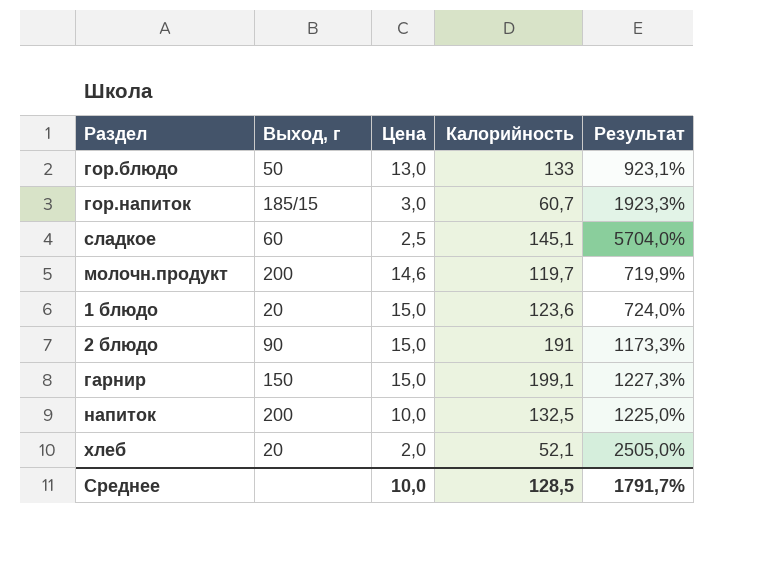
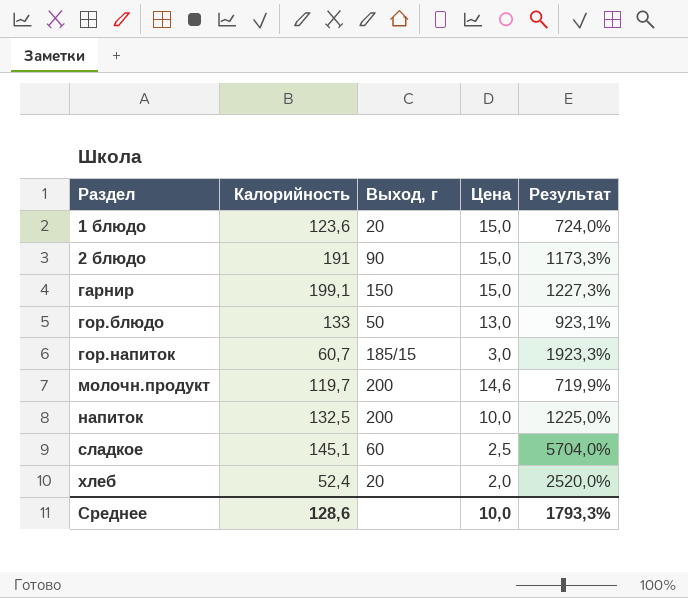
row order: none -> Раздел ascending
column Калорийность | position: 4 -> 2
хлеб | Калорийность: 52,1 -> 52,4
хлеб | Результат: 2505,0% -> 2520,0%
Среднее | Калорийность: 128,5 -> 128,6
Среднее | Результат: 1791,7% -> 1793,3%

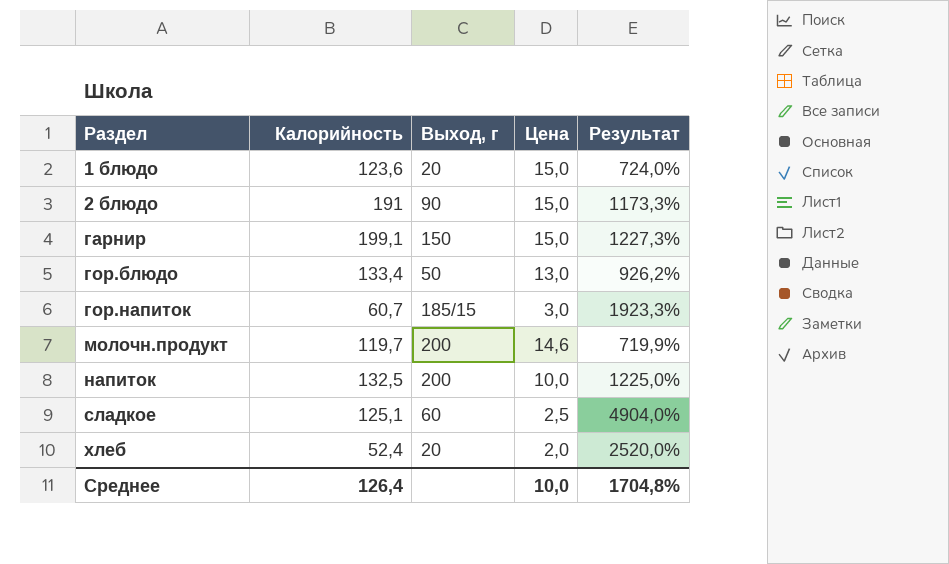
гор.блюдо | Калорийность: 133 -> 133,4
гор.блюдо | Результат: 923,1% -> 926,2%
сладкое | Калорийность: 145,1 -> 125,1
сладкое | Результат: 5704,0% -> 4904,0%
Среднее | Калорийность: 128,6 -> 126,4
Среднее | Результат: 1793,3% -> 1704,8%

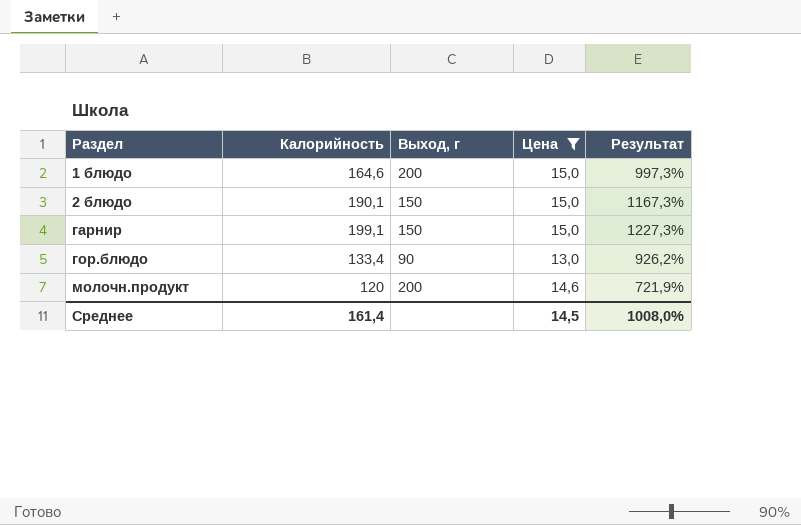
filter: none -> Цена >= 13,0
1 блюдо | Калорийность: 123,6 -> 164,6
1 блюдо | Выход, г: 20 -> 200
1 блюдо | Результат: 724,0% -> 997,3%
2 блюдо | Калорийность: 191 -> 190,1
2 блюдо | Выход, г: 90 -> 150
2 блюдо | Результат: 1173,3% -> 1167,3%
гор.блюдо | Выход, г: 50 -> 90
молочн.продукт | Калорийность: 119,7 -> 120
молочн.продукт | Результат: 719,9% -> 721,9%
Среднее | Калорийность: 126,4 -> 161,4
Среднее | Цена: 10,0 -> 14,5
Среднее | Результат: 1704,8% -> 1008,0%

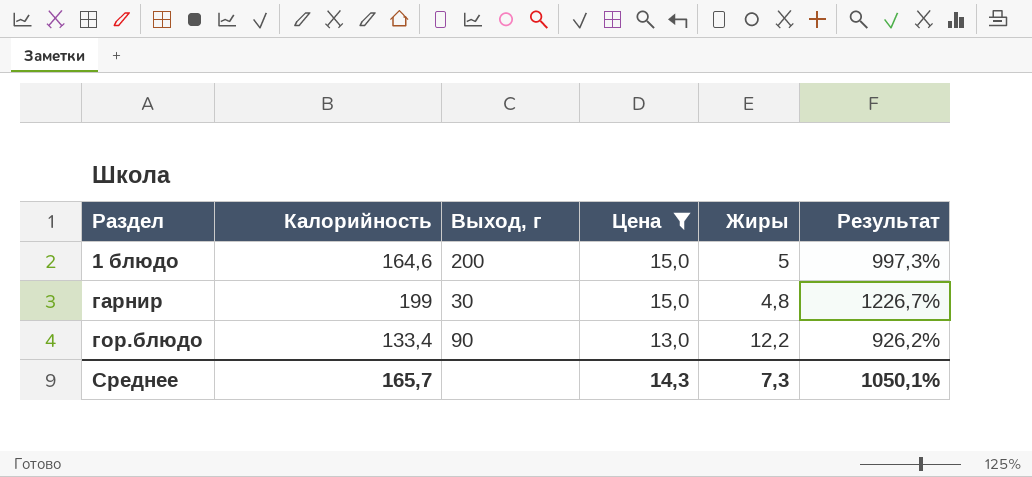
column Жиры | position: none -> 5
row 2 блюдо: 190,1 | 150 | 15,0 | 1167,3% -> none
row молочн.продукт: 120 | 200 | 14,6 | 721,9% -> none
гарнир | Калорийность: 199,1 -> 199
гарнир | Выход, г: 150 -> 30
гарнир | Результат: 1227,3% -> 1226,7%
Среднее | Калорийность: 161,4 -> 165,7
Среднее | Цена: 14,5 -> 14,3
Среднее | Результат: 1008,0% -> 1050,1%

